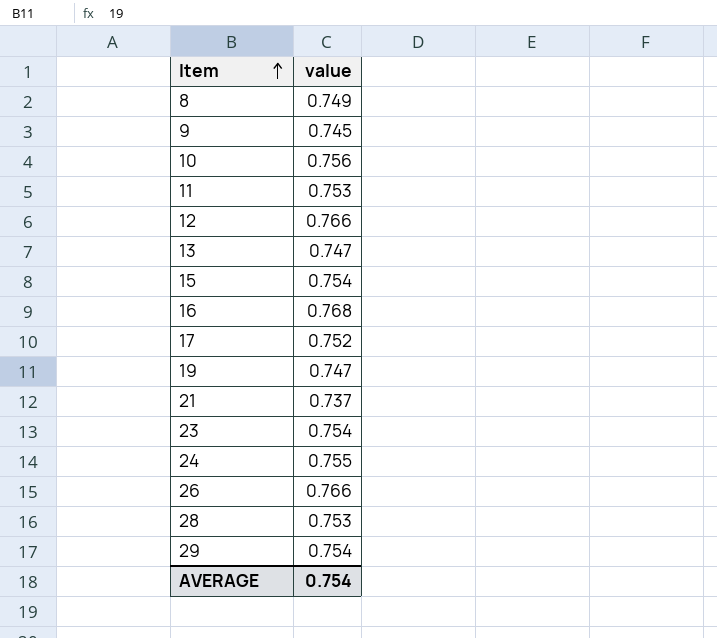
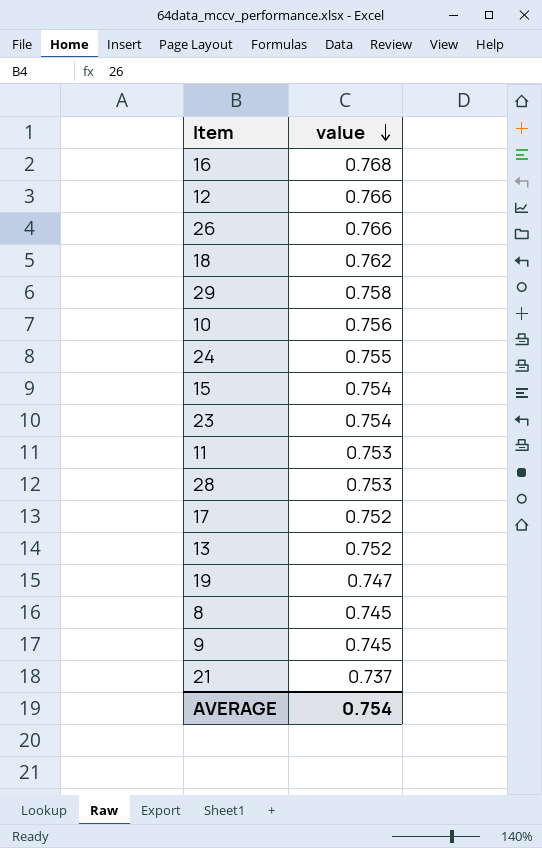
row order: Item ascending -> value descending
row 18: none -> 0.762
29 | value: 0.754 -> 0.758
13 | value: 0.747 -> 0.752
8 | value: 0.749 -> 0.745

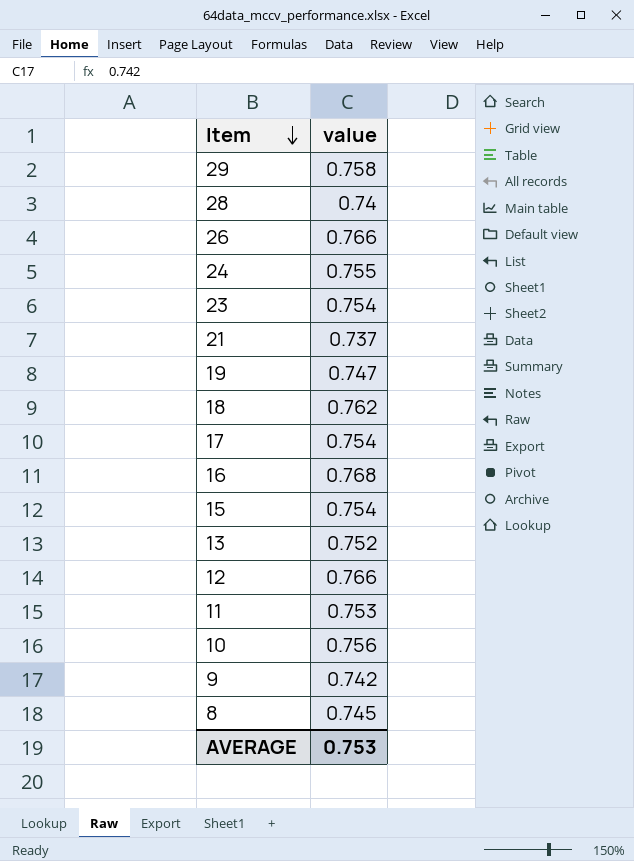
row order: value descending -> Item descending
28 | value: 0.753 -> 0.74
17 | value: 0.752 -> 0.754
9 | value: 0.745 -> 0.742
AVERAGE | value: 0.754 -> 0.753

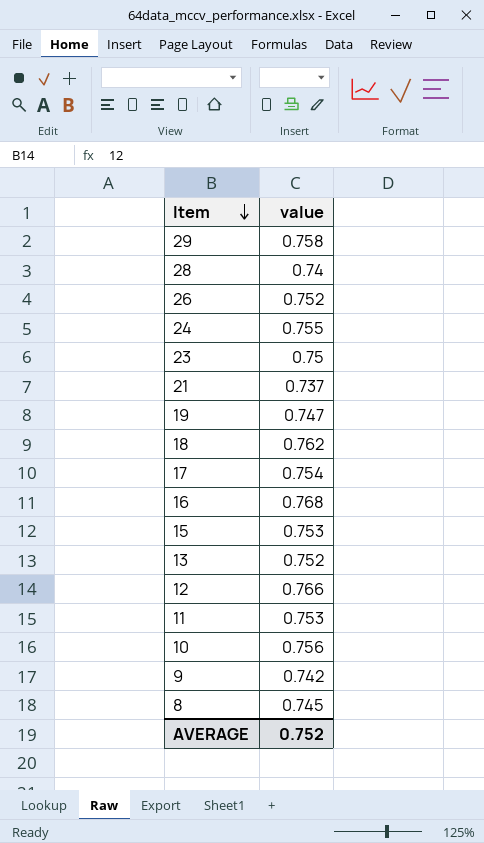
26 | value: 0.766 -> 0.752
23 | value: 0.754 -> 0.75
15 | value: 0.754 -> 0.753
AVERAGE | value: 0.753 -> 0.752

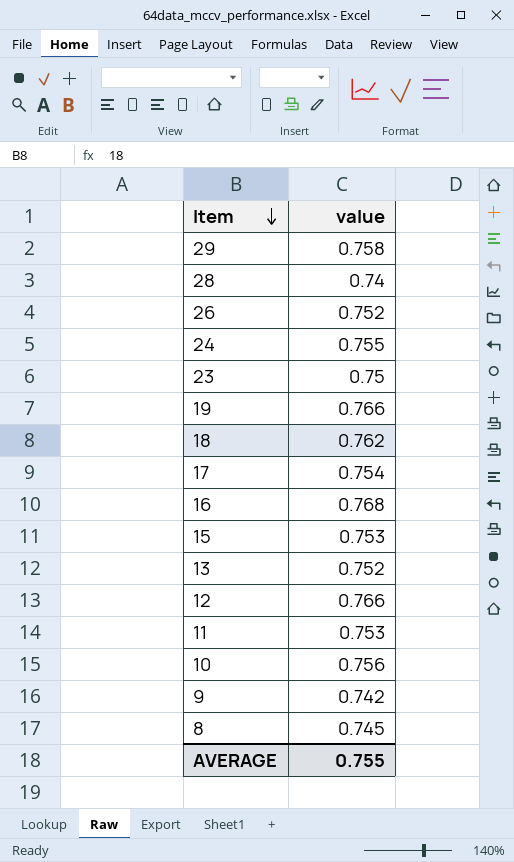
row 21: 0.737 -> none
19 | value: 0.747 -> 0.766
AVERAGE | value: 0.752 -> 0.755

